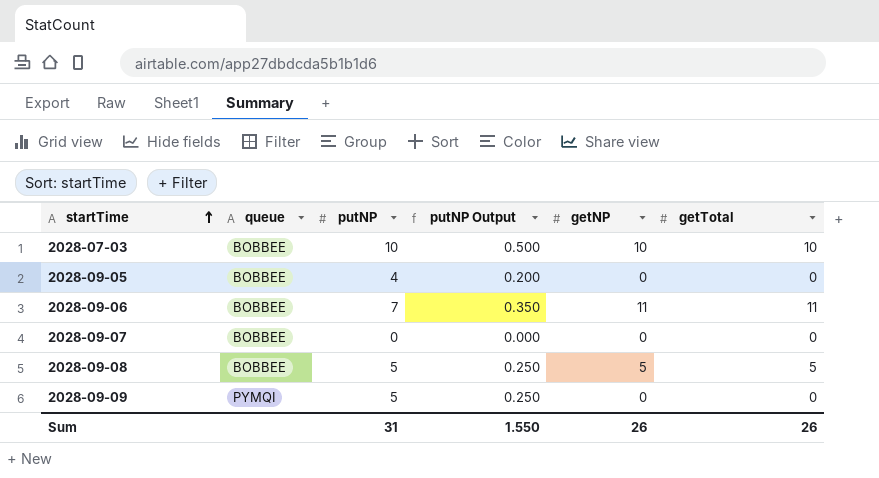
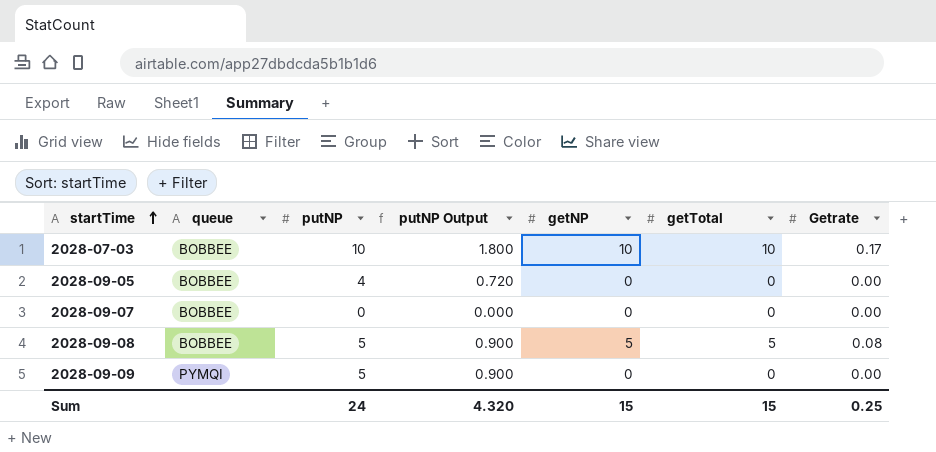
column putNP Output | formula: [putNP] * 0.05 -> [putNP] * 0.18
column Getrate | position: none -> 7
row 2028-09-06: BOBBEE | 7 | 0.350 | 11 | 11 -> none
Sum | putNP: 31 -> 24
Sum | putNP Output: 1.550 -> 4.320
Sum | getNP: 26 -> 15
Sum | getTotal: 26 -> 15

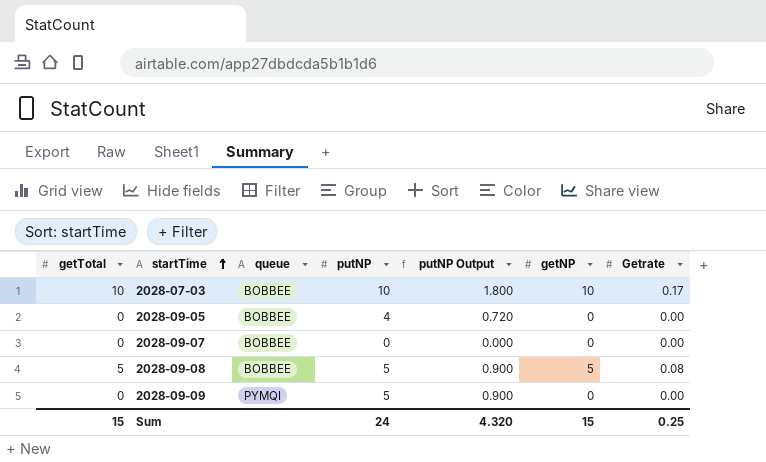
column getTotal | position: 6 -> 1

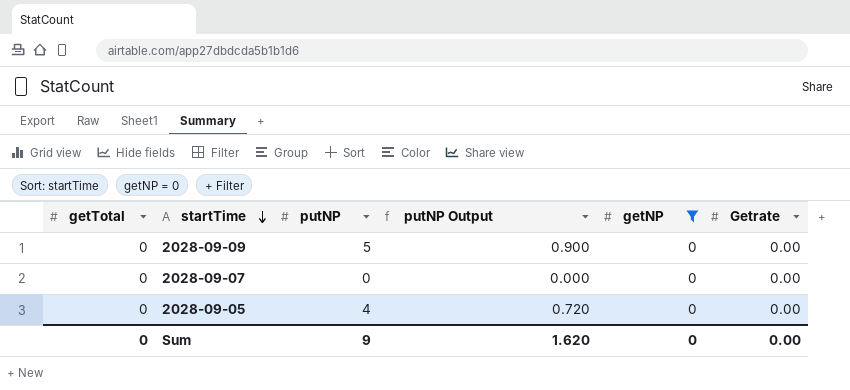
filter: none -> getNP = 0
row order: startTime ascending -> startTime descending
column queue | position: 3 -> none
Sum | getTotal: 15 -> 0
Sum | putNP: 24 -> 9
Sum | putNP Output: 4.320 -> 1.620
Sum | getNP: 15 -> 0
Sum | Getrate: 0.25 -> 0.00

